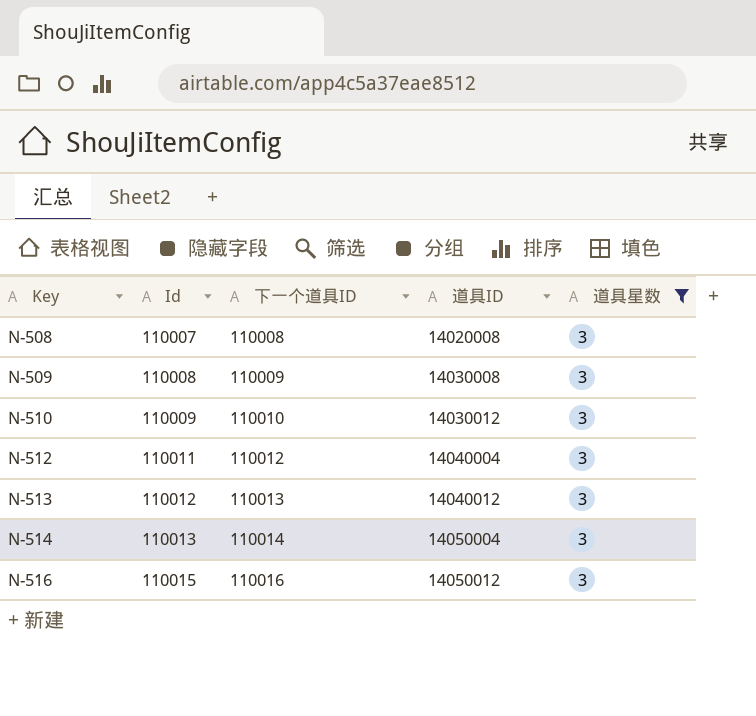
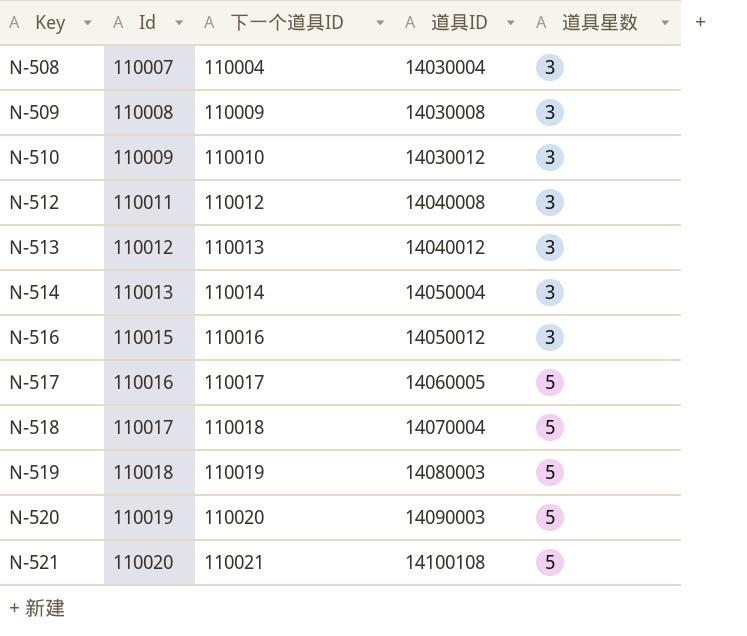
filter: 道具星数 = 3 -> none
N-508 | 下一个道具ID: 110008 -> 110004
N-508 | 道具ID: 14020008 -> 14030004
N-512 | 道具ID: 14040004 -> 14040008

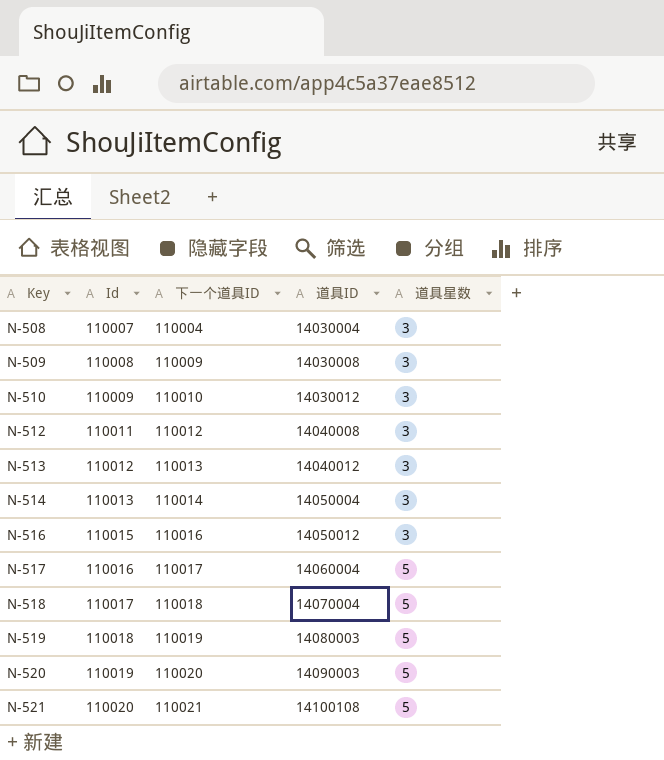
N-517 | 道具ID: 14060005 -> 14060004

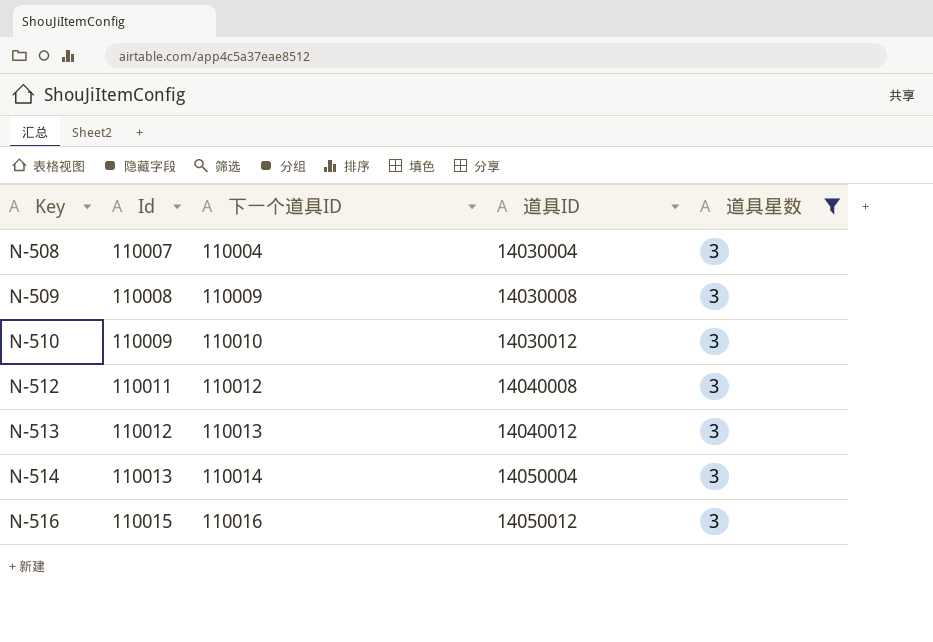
filter: none -> 道具星数 = 3

